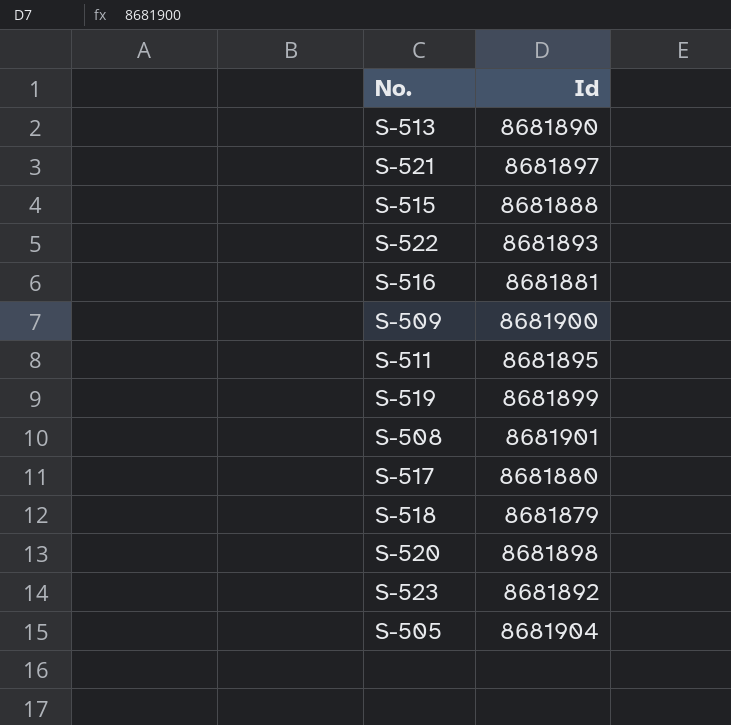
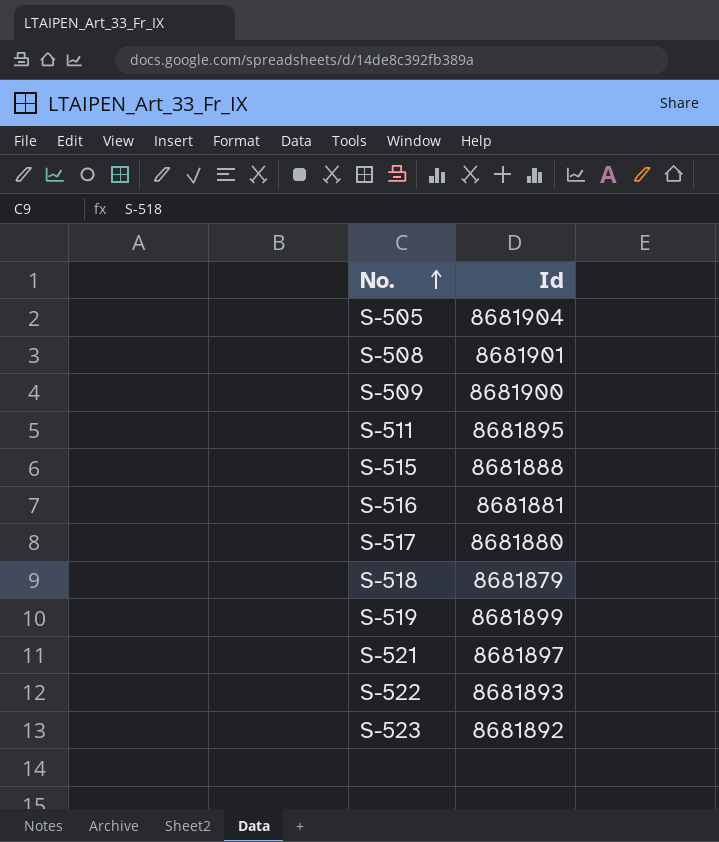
row order: none -> No. ascending
row S-513: 8681890 -> none
row S-520: 8681898 -> none

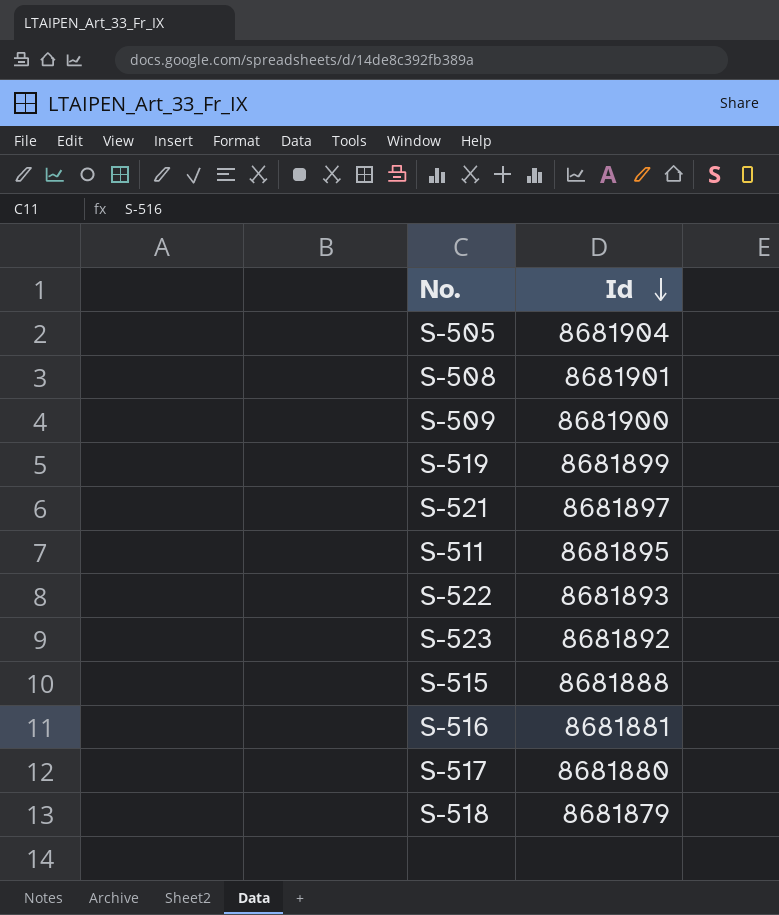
row order: No. ascending -> Id descending

